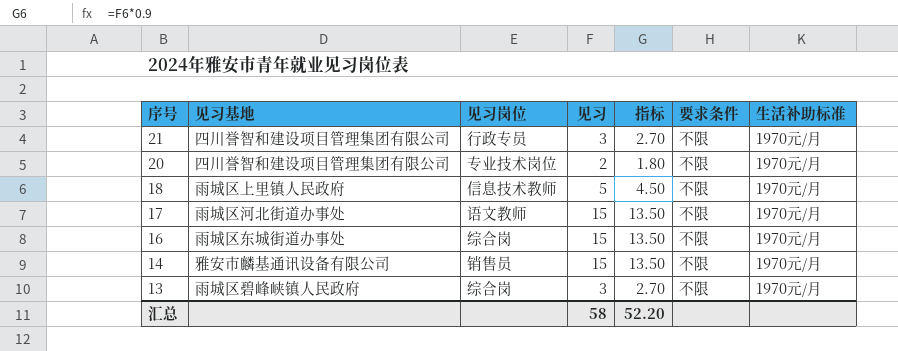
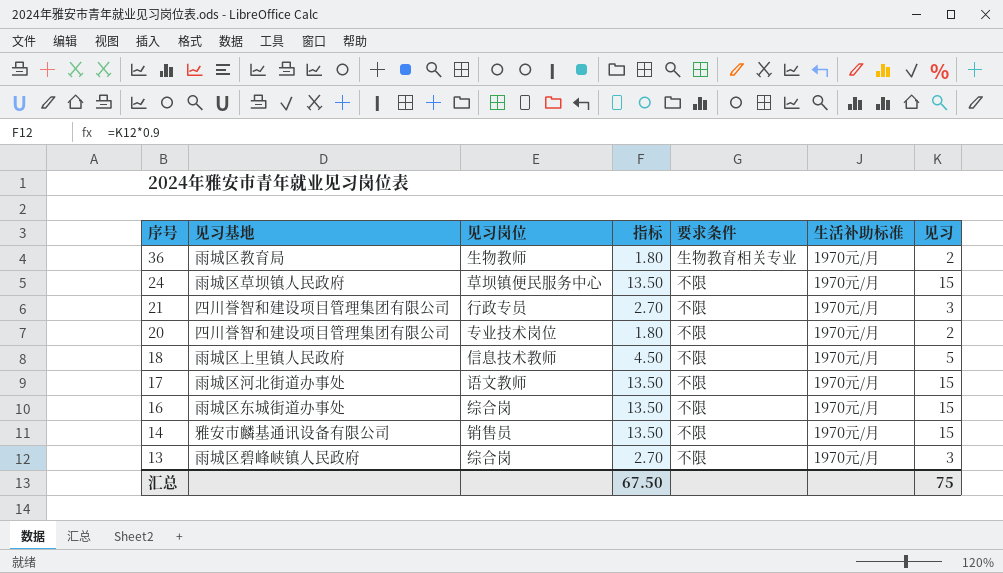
column 见习 | position: 4 -> 7
row 36: none -> 雨城区教育局 | 生物教师 | 1.80 | 生物教育相关专业 | 1970元/月 | 2
row 24: none -> 雨城区草坝镇人民政府 | 草坝镇便民服务中心 | 13.50 | 不限 | 1970元/月 | 15
汇总 | 指标: 52.20 -> 67.50
汇总 | 见习: 58 -> 75

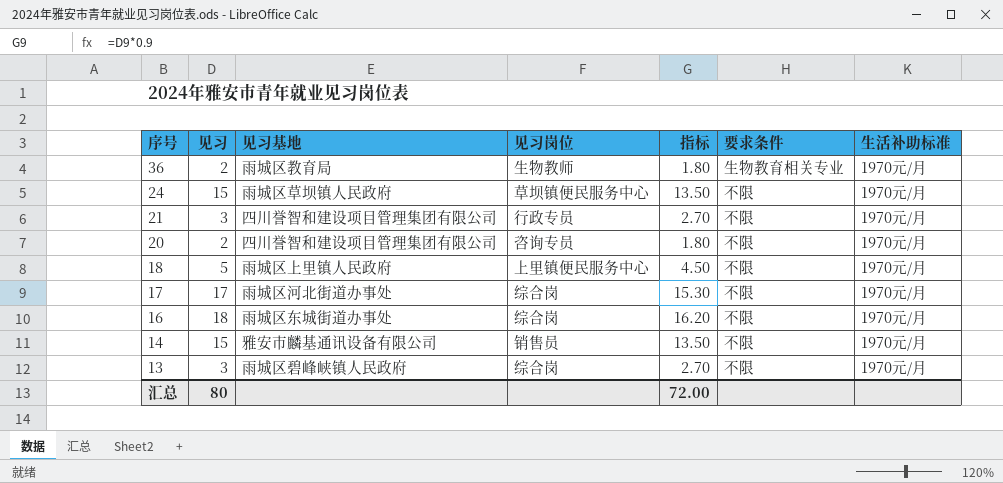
column 见习 | position: 7 -> 2
20 | 见习岗位: 专业技术岗位 -> 咨询专员
18 | 见习岗位: 信息技术教师 -> 上里镇便民服务中心
17 | 见习: 15 -> 17
17 | 见习岗位: 语文教师 -> 综合岗
17 | 指标: 13.50 -> 15.30
16 | 见习: 15 -> 18
16 | 指标: 13.50 -> 16.20
汇总 | 见习: 75 -> 80
汇总 | 指标: 67.50 -> 72.00

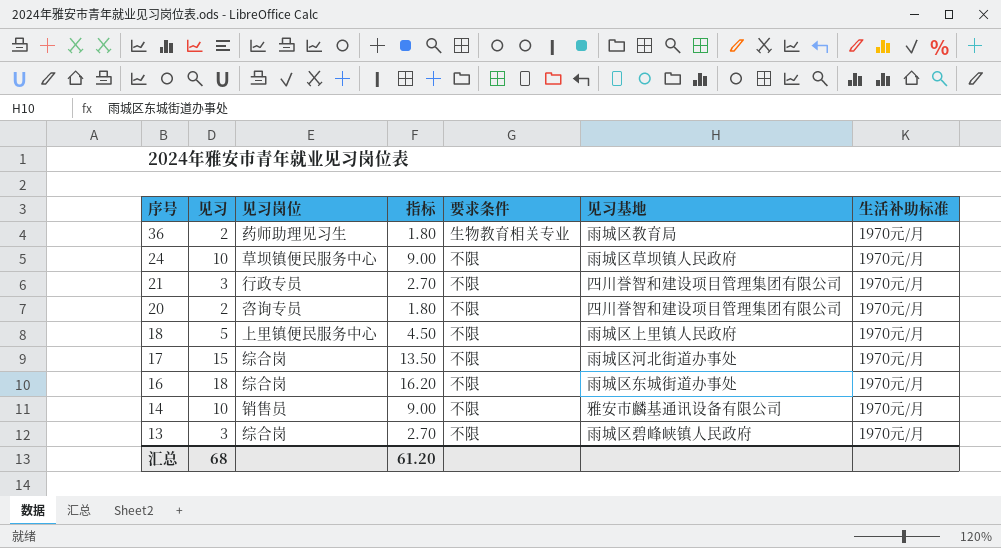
column 见习基地 | position: 3 -> 6
36 | 见习岗位: 生物教师 -> 药师助理见习生
24 | 见习: 15 -> 10
24 | 指标: 13.50 -> 9.00
17 | 见习: 17 -> 15
17 | 指标: 15.30 -> 13.50
14 | 见习: 15 -> 10
14 | 指标: 13.50 -> 9.00
汇总 | 见习: 80 -> 68
汇总 | 指标: 72.00 -> 61.20

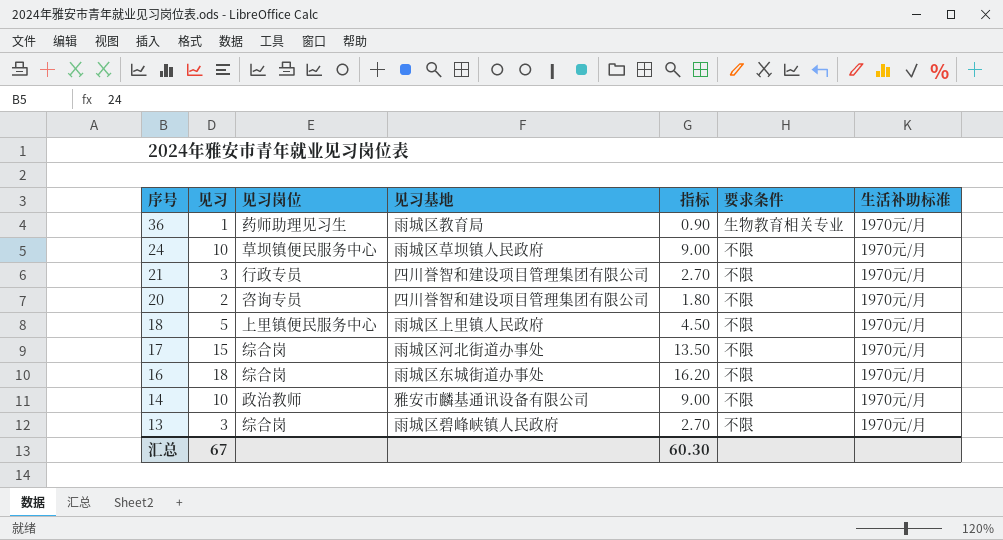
column 见习基地 | position: 6 -> 4
36 | 见习: 2 -> 1
36 | 指标: 1.80 -> 0.90
14 | 见习岗位: 销售员 -> 政治教师
汇总 | 见习: 68 -> 67
汇总 | 指标: 61.20 -> 60.30

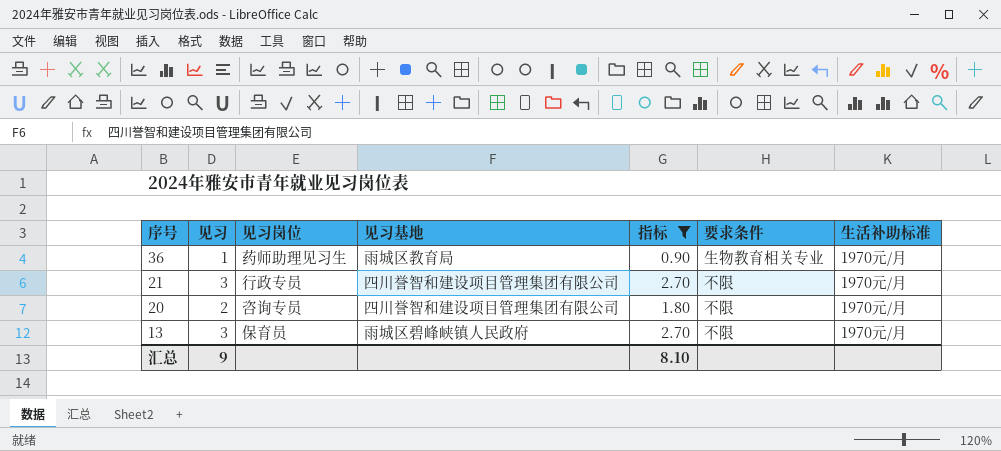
filter: none -> 指标 <= 2.70
13 | 见习岗位: 综合岗 -> 保育员
汇总 | 见习: 67 -> 9
汇总 | 指标: 60.30 -> 8.10

